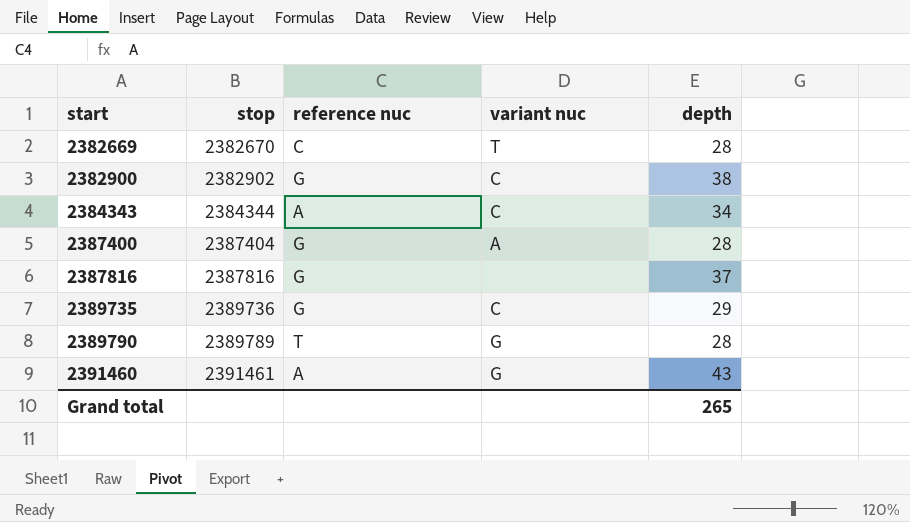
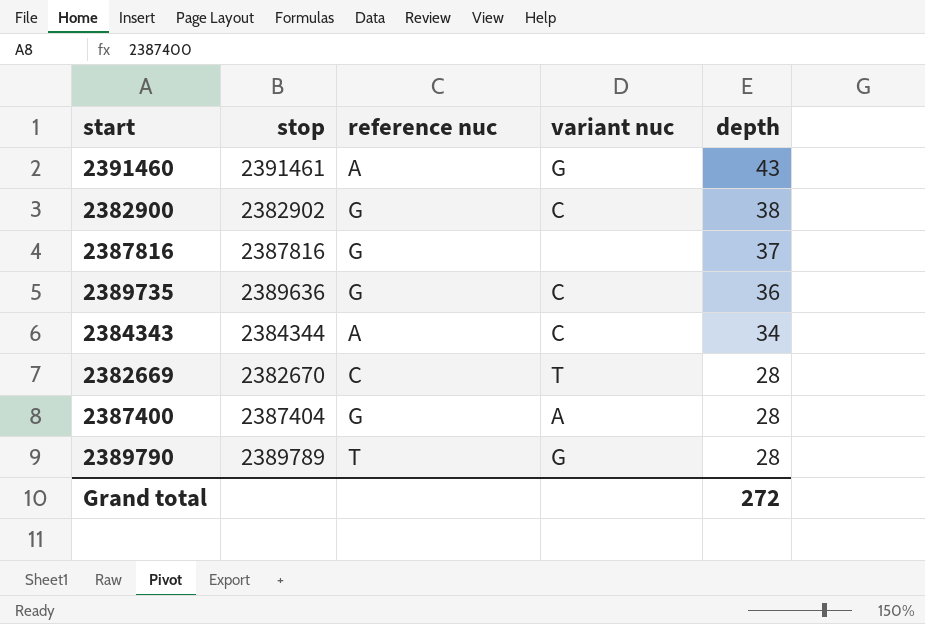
row order: start ascending -> depth descending
2389735 | stop: 2389736 -> 2389636
2389735 | depth: 29 -> 36
Grand total | depth: 265 -> 272

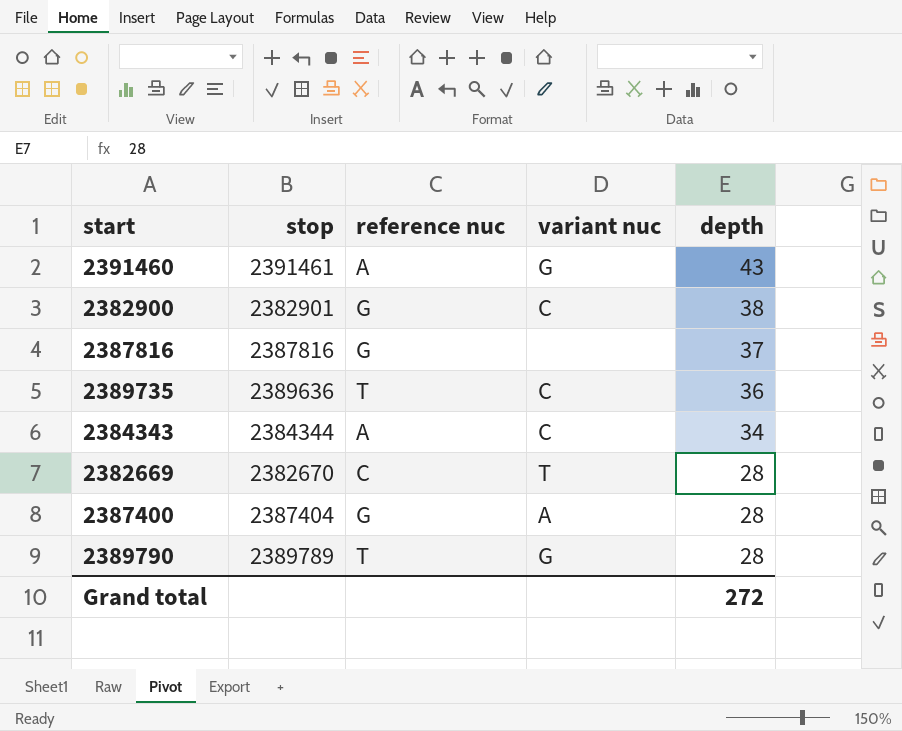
2382900 | stop: 2382902 -> 2382901
2389735 | reference nuc: G -> T

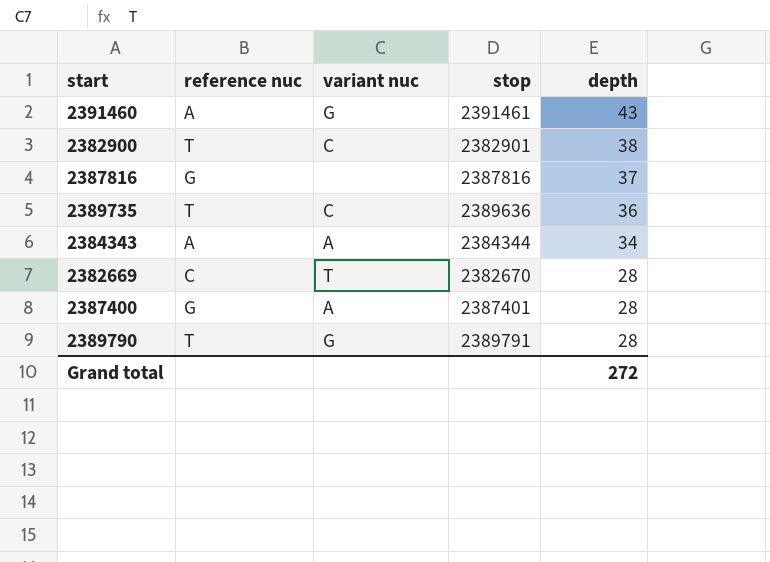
column stop | position: 2 -> 4
2382900 | reference nuc: G -> T
2384343 | variant nuc: C -> A
2387400 | stop: 2387404 -> 2387401
2389790 | stop: 2389789 -> 2389791

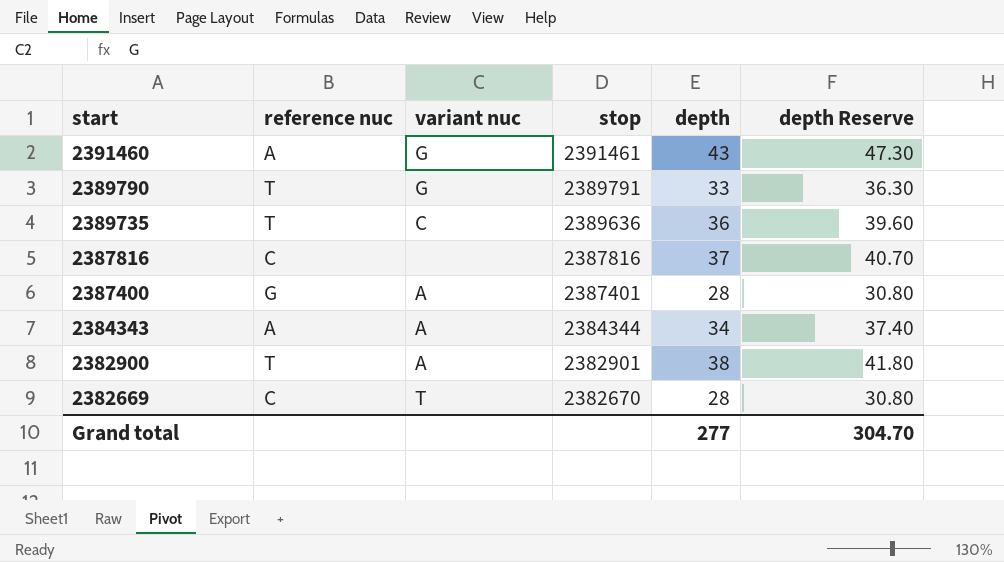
row order: depth descending -> start descending
column depth Reserve | formula: none -> [depth] * 1.1
2389790 | depth: 28 -> 33
2387816 | reference nuc: G -> C
2382900 | variant nuc: C -> A
Grand total | depth: 272 -> 277

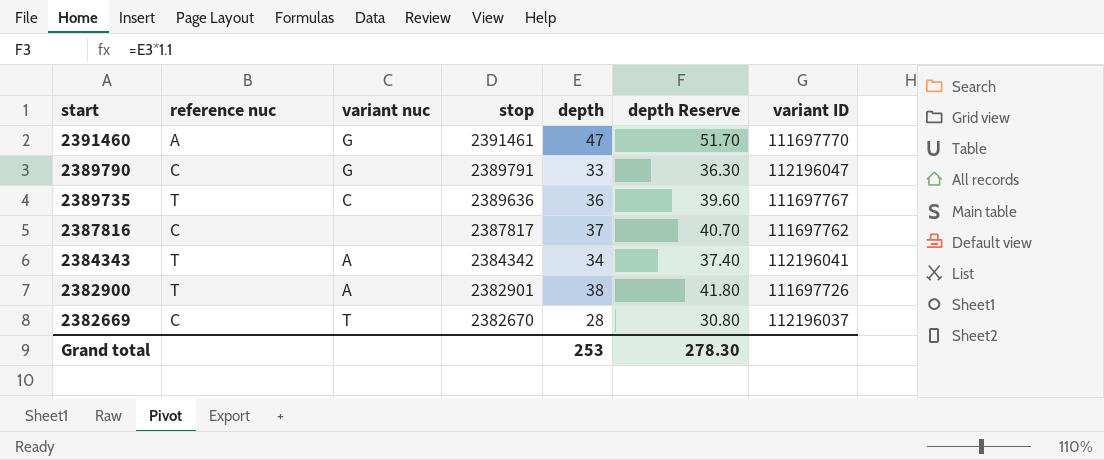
column variant ID | position: none -> 7
row 2387400: G | A | 2387401 | 28 | 30.80 -> none
2391460 | depth: 43 -> 47
2391460 | depth Reserve: 47.30 -> 51.70
2389790 | reference nuc: T -> C
2387816 | stop: 2387816 -> 2387817
2384343 | reference nuc: A -> T
2384343 | stop: 2384344 -> 2384342
Grand total | depth: 277 -> 253
Grand total | depth Reserve: 304.70 -> 278.30

